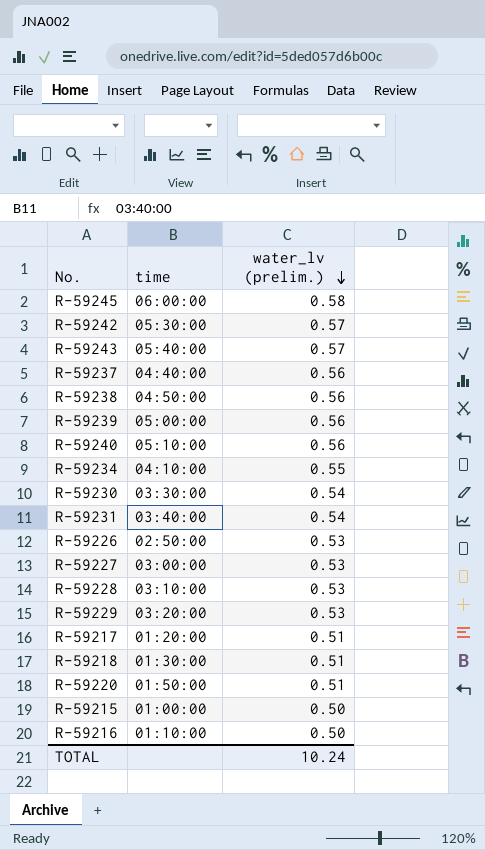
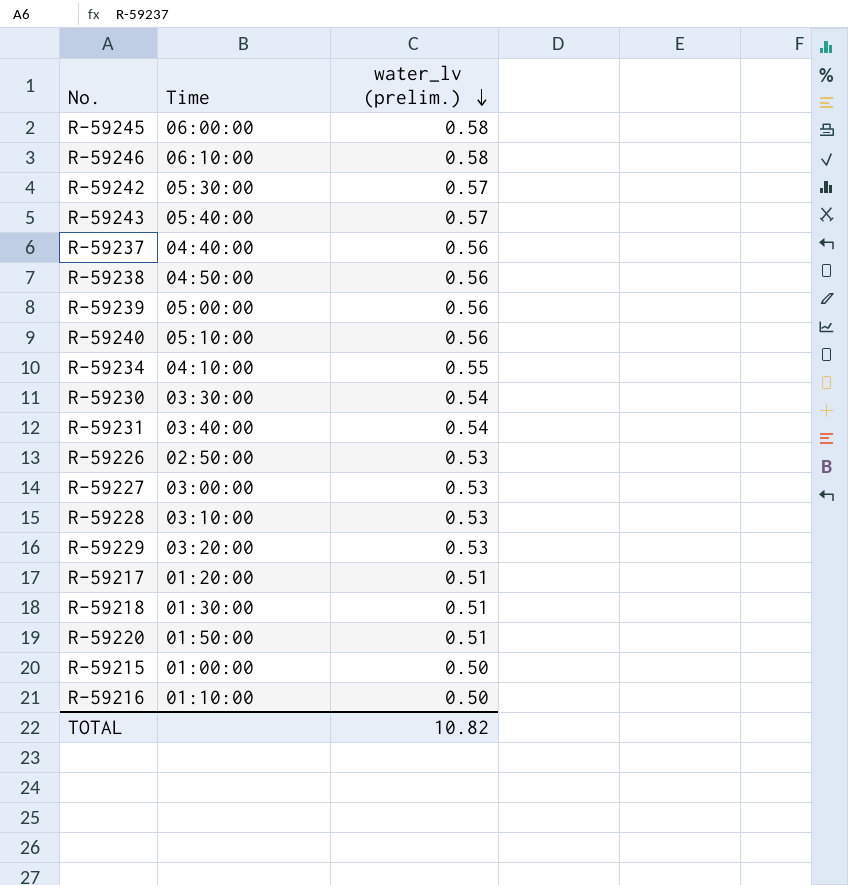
column name: time -> Time
row R-59246: none -> 06:10:00 | 0.58
TOTAL | water_lv (prelim.): 10.24 -> 10.82

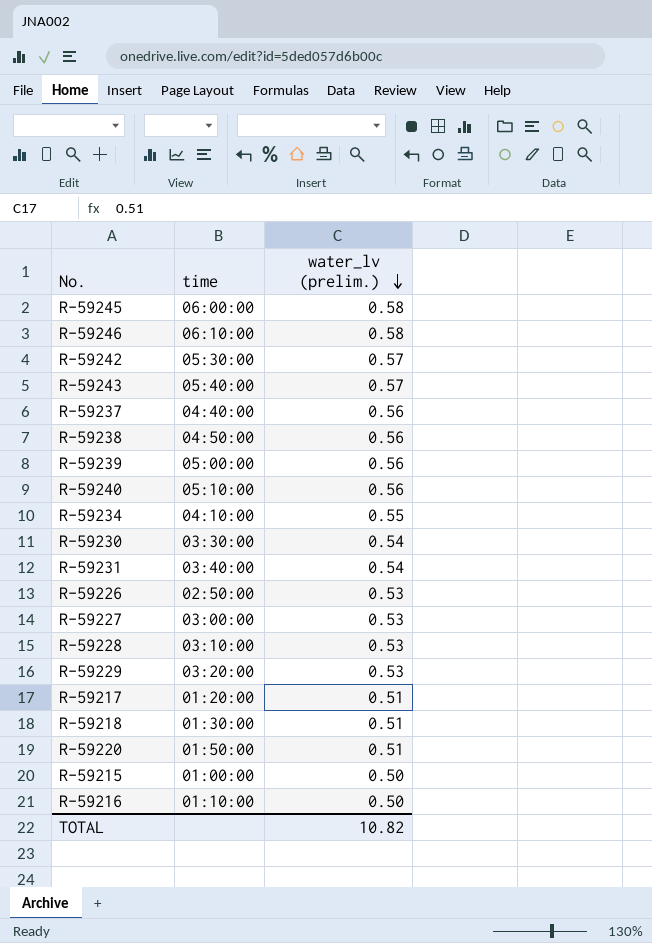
column name: Time -> time

